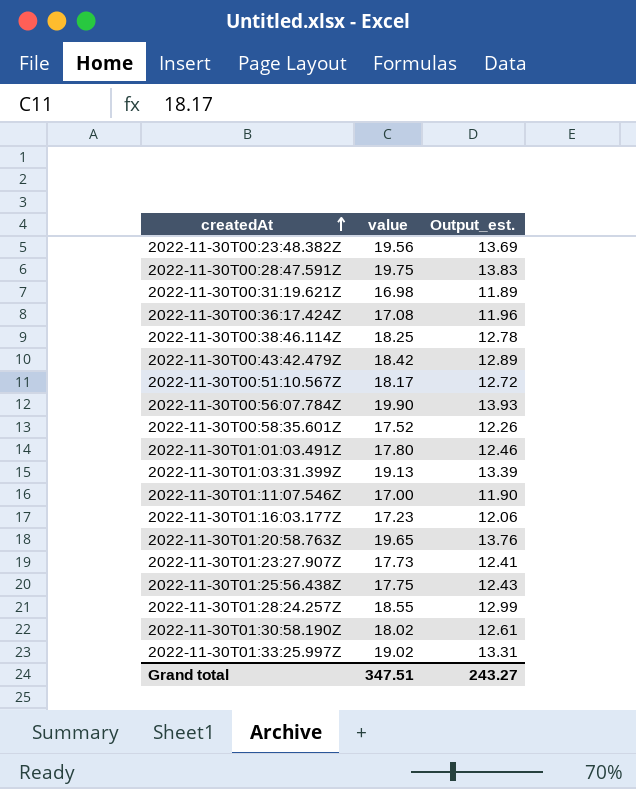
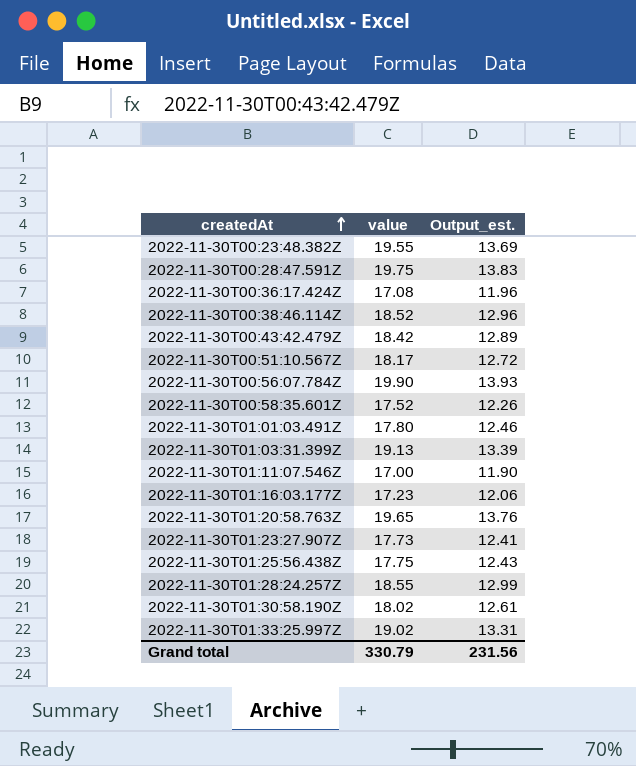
row 2022-11-30T00:31:19.621Z: 16.98 | 11.89 -> none
2022-11-30T00:23:48.382Z | value: 19.56 -> 19.55
2022-11-30T00:38:46.114Z | value: 18.25 -> 18.52
2022-11-30T00:38:46.114Z | Output_est.: 12.78 -> 12.96
Grand total | value: 347.51 -> 330.79
Grand total | Output_est.: 243.27 -> 231.56

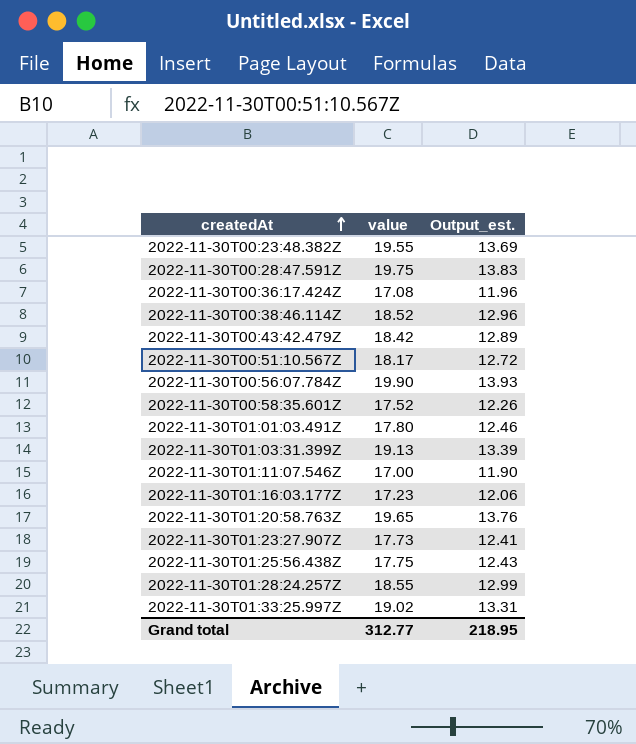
row 2022-11-30T01:30:58.190Z: 18.02 | 12.61 -> none
Grand total | value: 330.79 -> 312.77
Grand total | Output_est.: 231.56 -> 218.95

